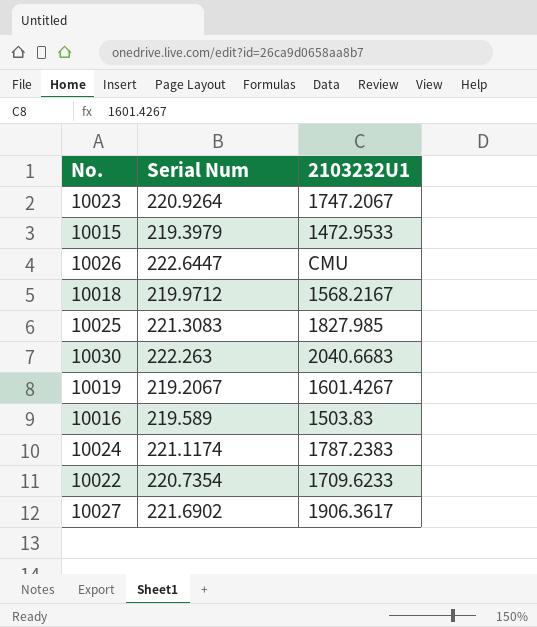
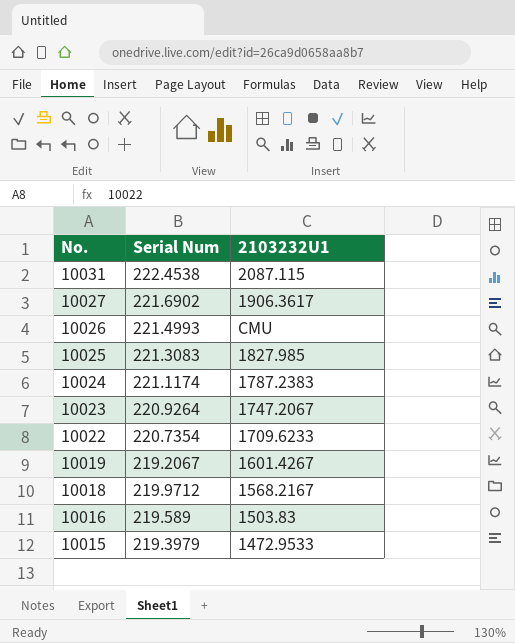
row order: none -> No. descending
row 10030: 222.263 | 2040.6683 -> none
row 10031: none -> 222.4538 | 2087.115
10026 | Serial Num: 222.6447 -> 221.4993

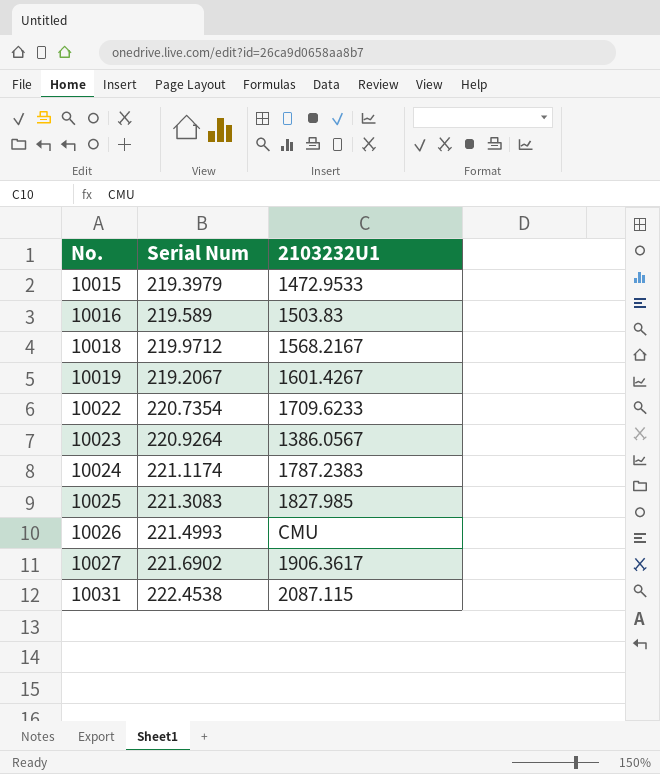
row order: No. descending -> No. ascending
10023 | 2103232U1: 1747.2067 -> 1386.0567

